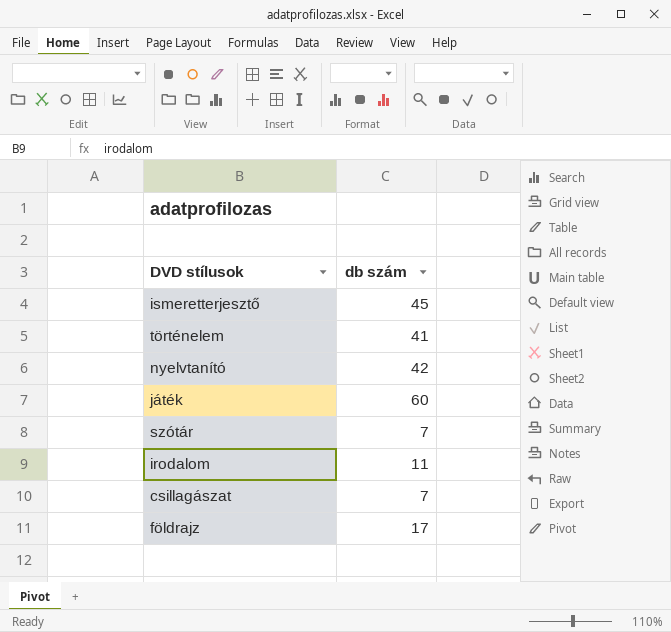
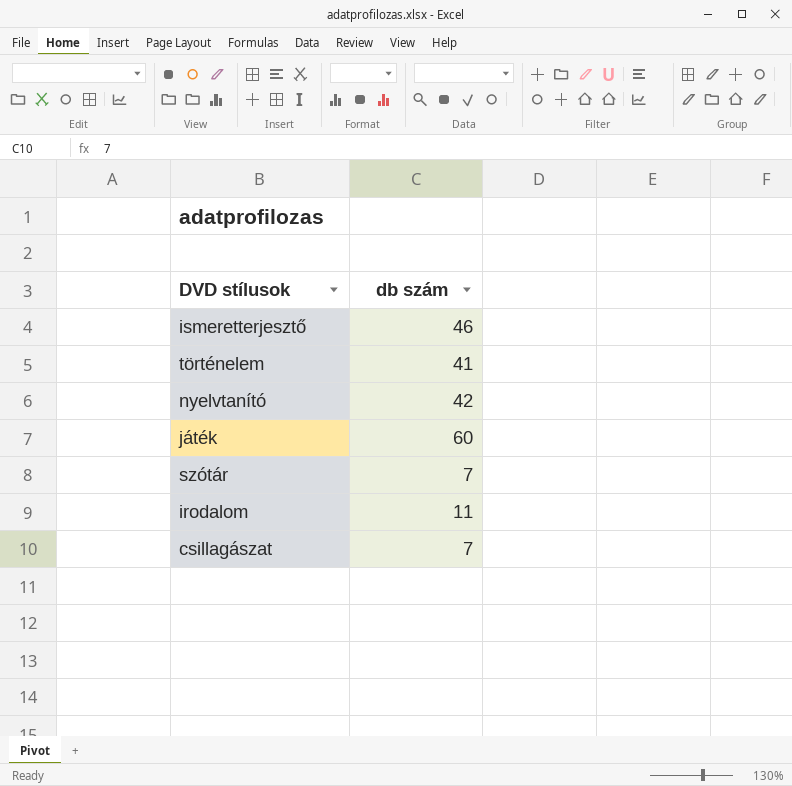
row földrajz: 17 -> none
ismeretterjesztő | db szám: 45 -> 46

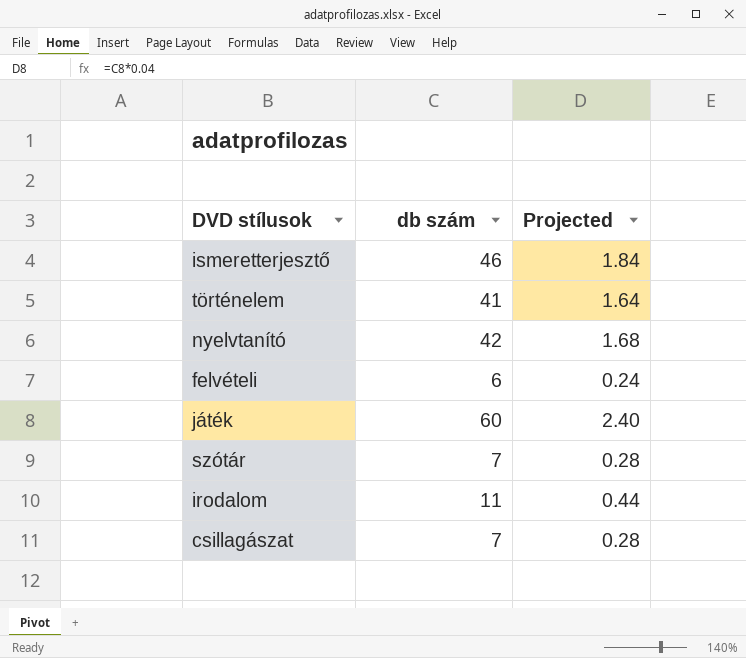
column Projected | formula: none -> [db szám] * 0.04
row felvételi: none -> 6 | 0.24

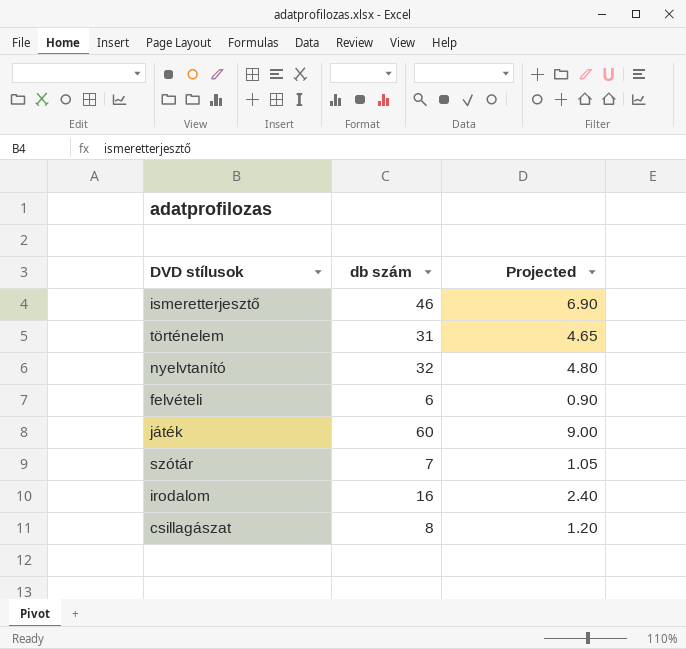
column Projected | formula: [db szám] * 0.04 -> [db szám] * 0.15
történelem | db szám: 41 -> 31
nyelvtanító | db szám: 42 -> 32
irodalom | db szám: 11 -> 16
csillagászat | db szám: 7 -> 8

